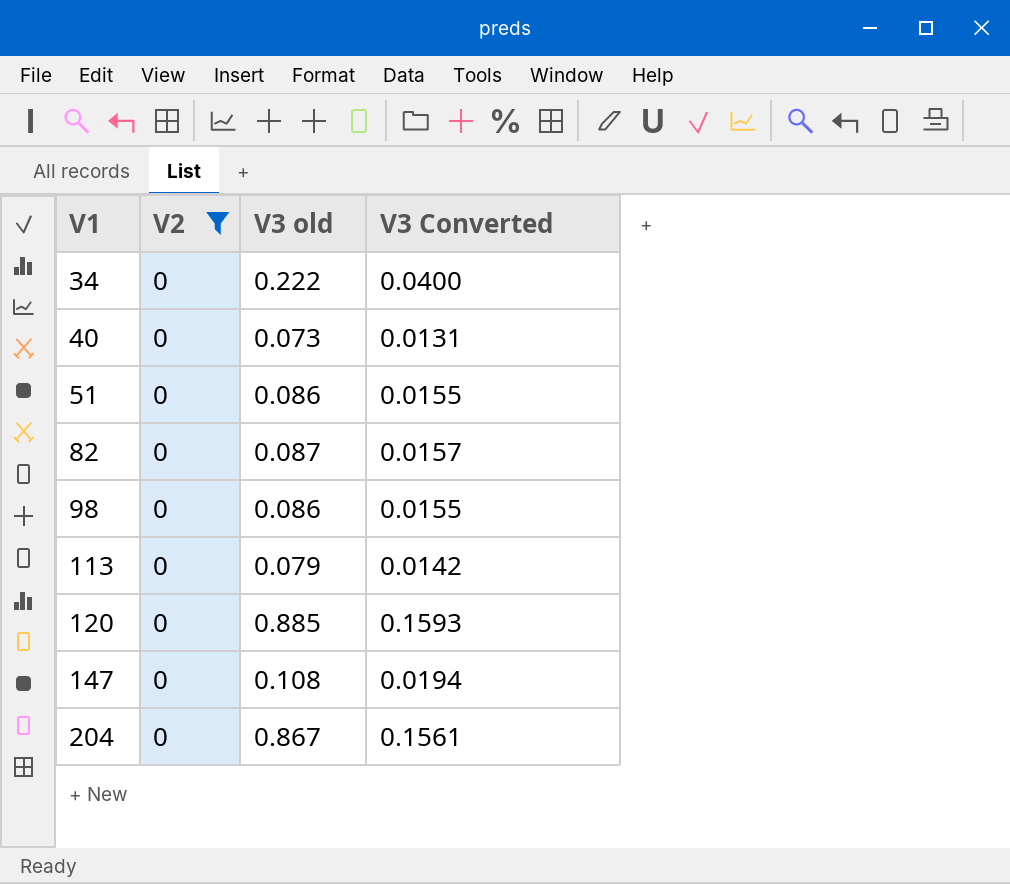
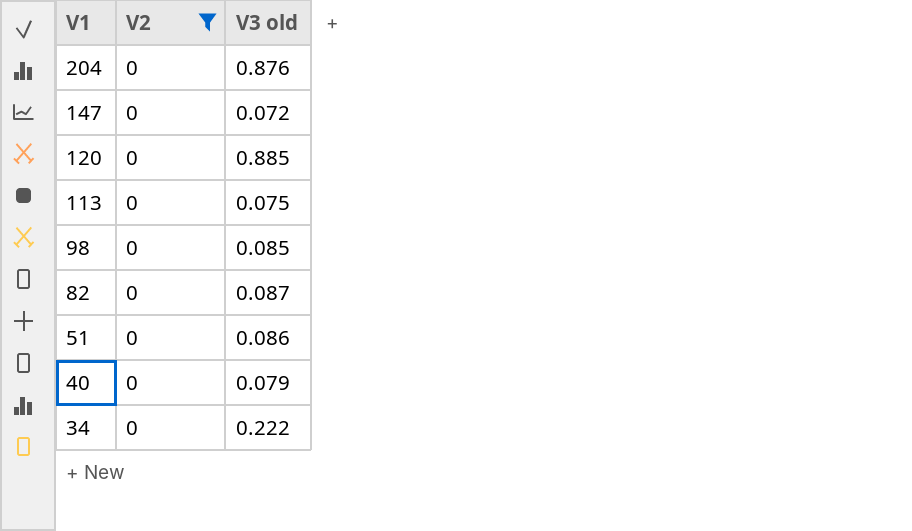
row order: V1 ascending -> V1 descending
column V3 Converted | formula: [V3 old] * 0.18 -> none
204 | V3 old: 0.867 -> 0.876
147 | V3 old: 0.108 -> 0.072
113 | V3 old: 0.079 -> 0.075
98 | V3 old: 0.086 -> 0.085
40 | V3 old: 0.073 -> 0.079

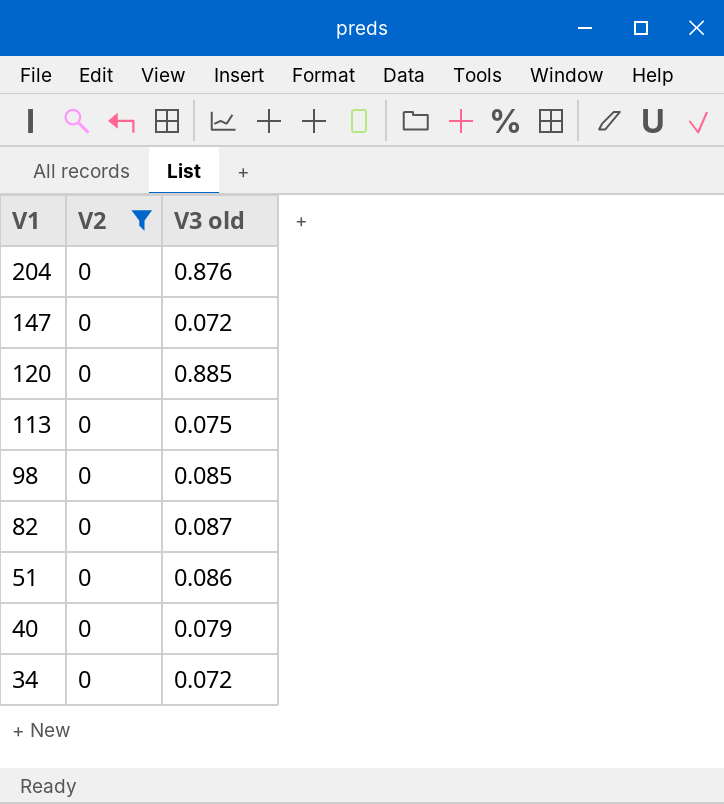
34 | V3 old: 0.222 -> 0.072

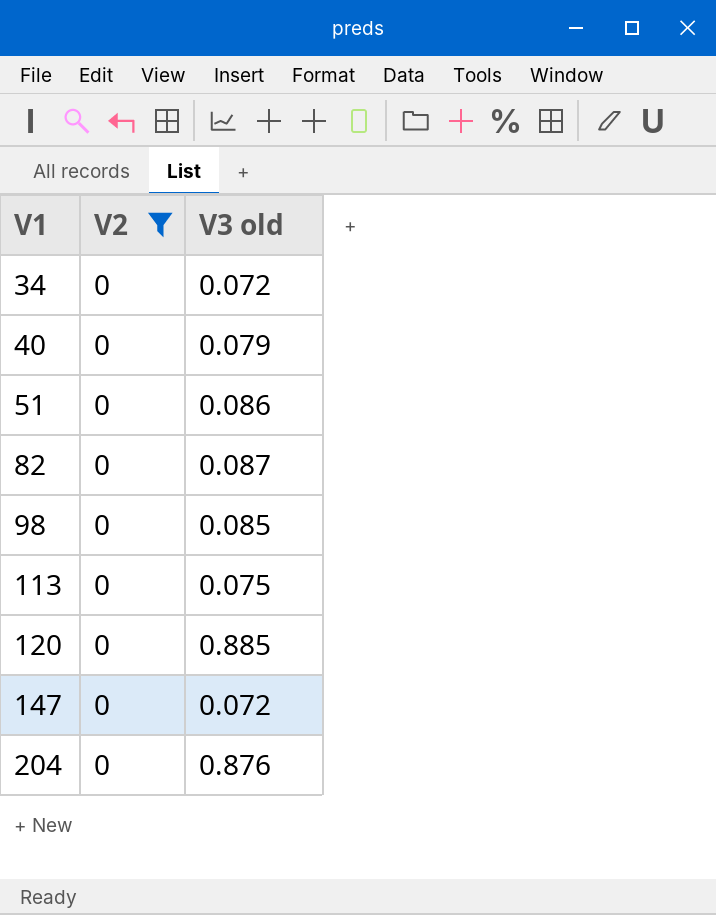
row order: V1 descending -> V1 ascending

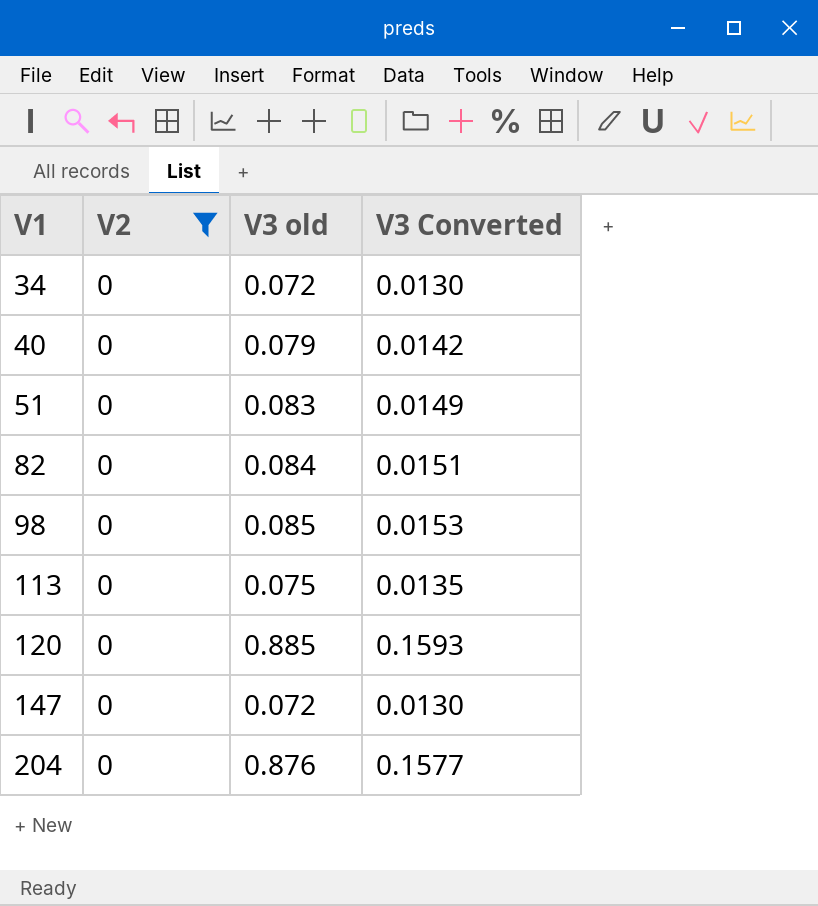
column V3 Converted | formula: none -> [V3 old] * 0.18
51 | V3 old: 0.086 -> 0.083
82 | V3 old: 0.087 -> 0.084

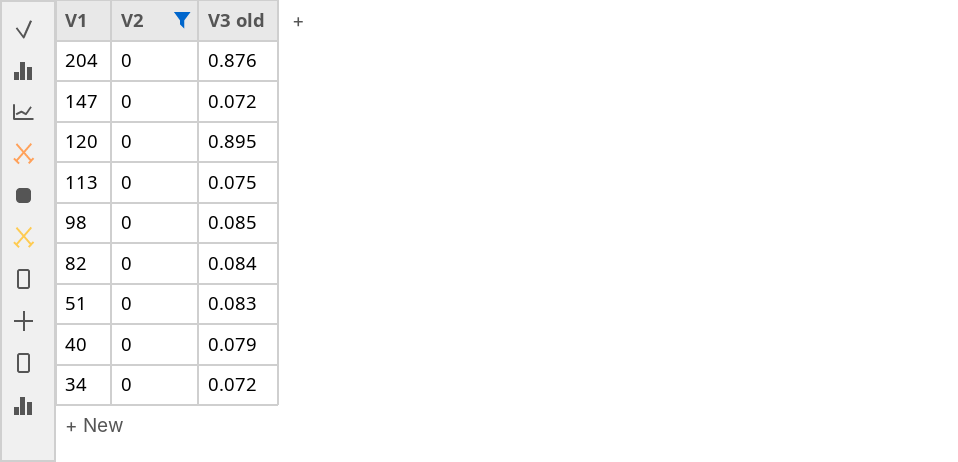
row order: V1 ascending -> V1 descending
column V3 Converted | formula: [V3 old] * 0.18 -> none
120 | V3 old: 0.885 -> 0.895

